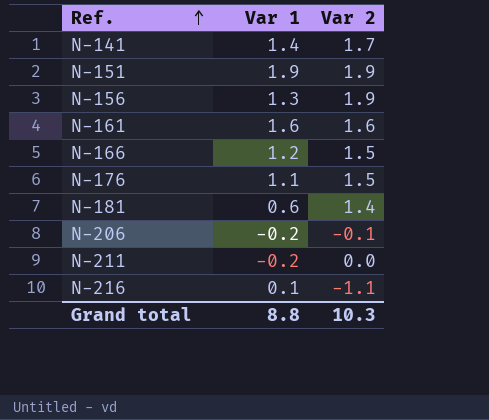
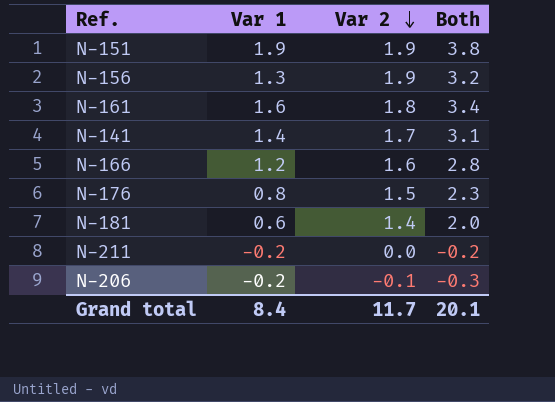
row order: Ref. ascending -> Var 2 descending
column Both | formula: none -> [Var 1] + [Var 2]
row N-216: 0.1 | -1.1 -> none
N-161 | Var 2: 1.6 -> 1.8
N-166 | Var 2: 1.5 -> 1.6
N-176 | Var 1: 1.1 -> 0.8
Grand total | Var 1: 8.8 -> 8.4
Grand total | Var 2: 10.3 -> 11.7

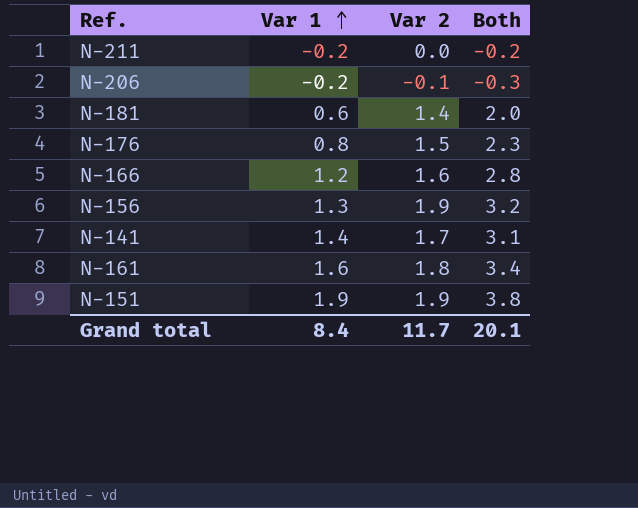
row order: Var 2 descending -> Var 1 ascending

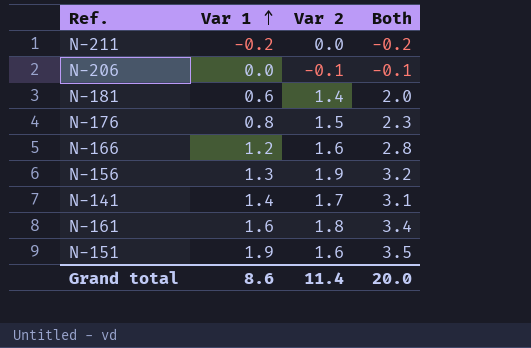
N-206 | Var 1: -0.2 -> 0.0
N-206 | Both: -0.3 -> -0.1
N-151 | Var 2: 1.9 -> 1.6
N-151 | Both: 3.8 -> 3.5
Grand total | Var 1: 8.4 -> 8.6
Grand total | Var 2: 11.7 -> 11.4
Grand total | Both: 20.1 -> 20.0

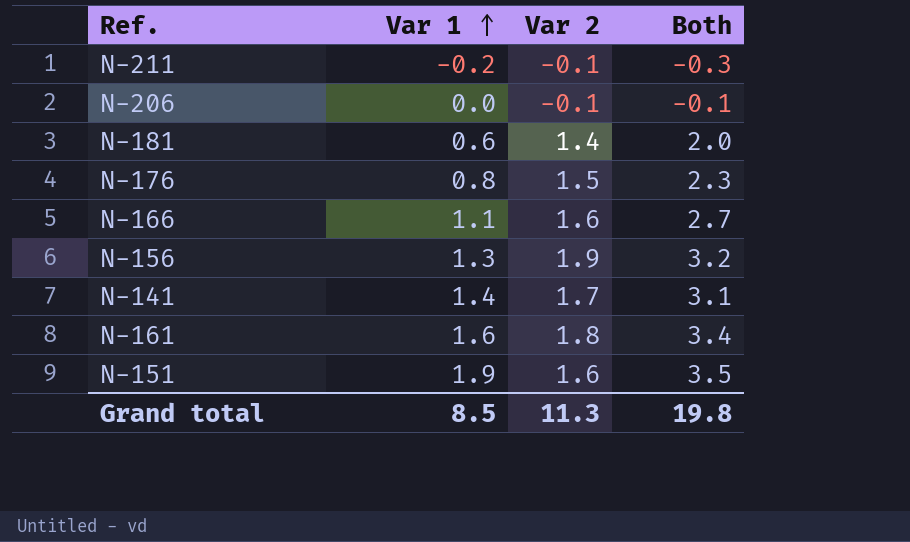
N-211 | Var 2: 0.0 -> -0.1
N-211 | Both: -0.2 -> -0.3
N-166 | Var 1: 1.2 -> 1.1
N-166 | Both: 2.8 -> 2.7
Grand total | Var 1: 8.6 -> 8.5
Grand total | Var 2: 11.4 -> 11.3
Grand total | Both: 20.0 -> 19.8

